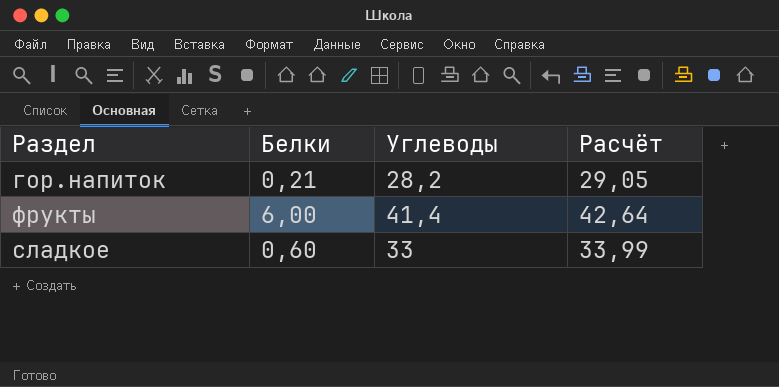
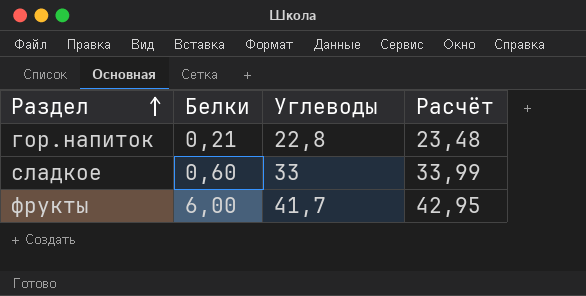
row order: none -> Раздел ascending
гор.напиток | Углеводы: 28,2 -> 22,8
гор.напиток | Расчёт: 29,05 -> 23,48
фрукты | Углеводы: 41,4 -> 41,7
фрукты | Расчёт: 42,64 -> 42,95

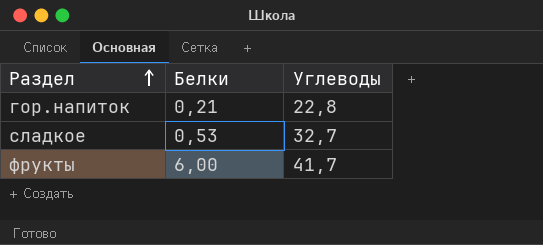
column Расчёт | formula: [Углеводы] * 1,03 -> none
сладкое | Белки: 0,60 -> 0,53
сладкое | Углеводы: 33 -> 32,7

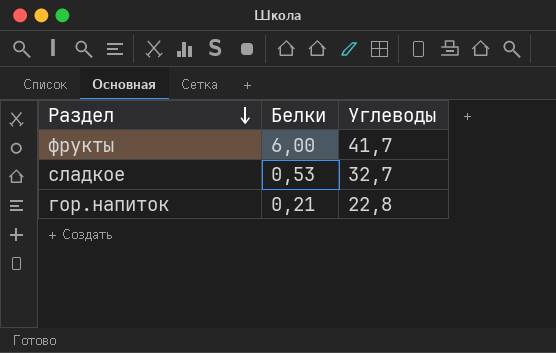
row order: Раздел ascending -> Раздел descending

